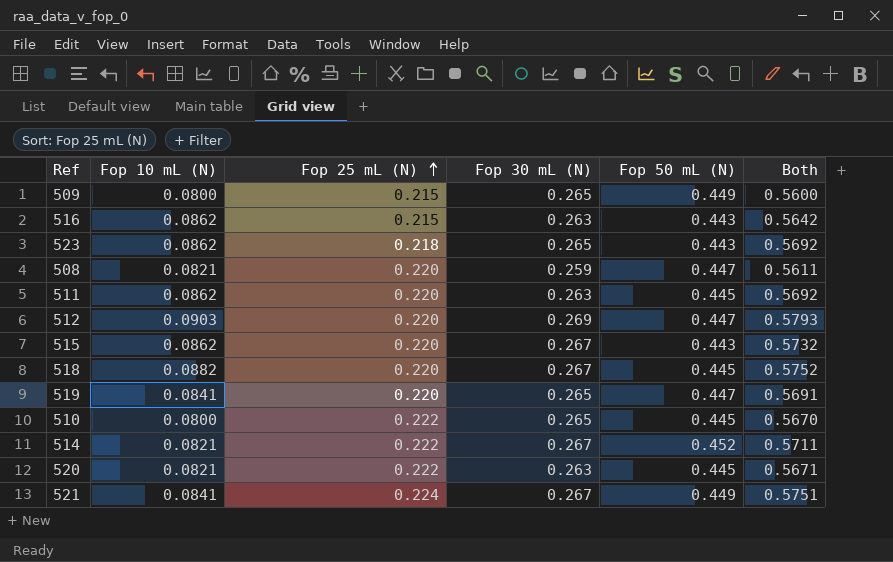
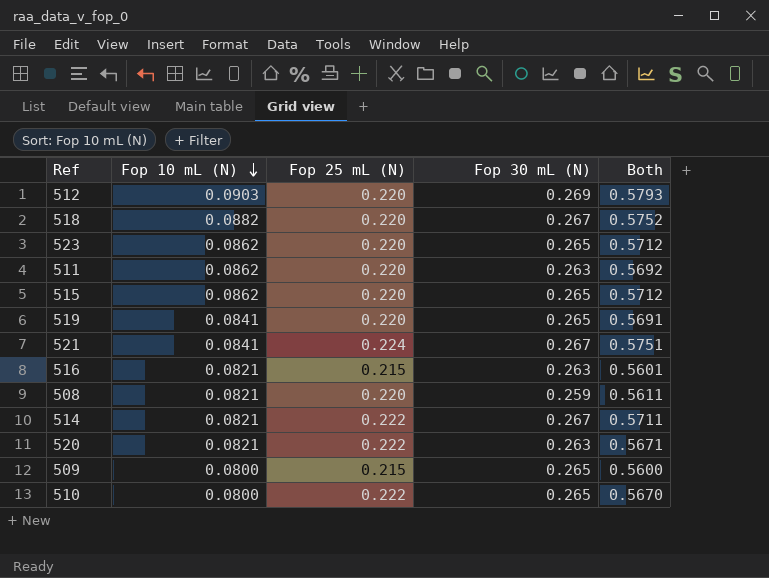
row order: Fop 25 mL (N) ascending -> Fop 10 mL (N) descending
column Fop 50 mL (N) | position: 5 -> none
523 | Fop 25 mL (N): 0.218 -> 0.220
523 | Both: 0.5692 -> 0.5712
515 | Fop 30 mL (N): 0.267 -> 0.265
515 | Both: 0.5732 -> 0.5712
516 | Fop 10 mL (N): 0.0862 -> 0.0821
516 | Both: 0.5642 -> 0.5601

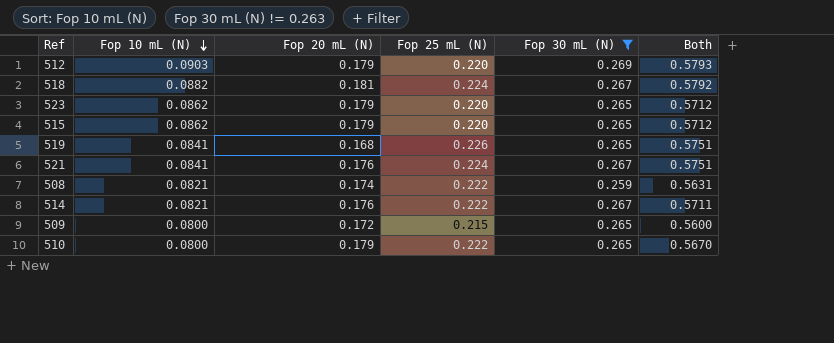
filter: none -> Fop 30 mL (N) != 0.263
column Fop 20 mL (N) | position: none -> 3
518 | Fop 25 mL (N): 0.220 -> 0.224
518 | Both: 0.5752 -> 0.5792
519 | Fop 25 mL (N): 0.220 -> 0.226
519 | Both: 0.5691 -> 0.5751
508 | Fop 25 mL (N): 0.220 -> 0.222
508 | Both: 0.5611 -> 0.5631

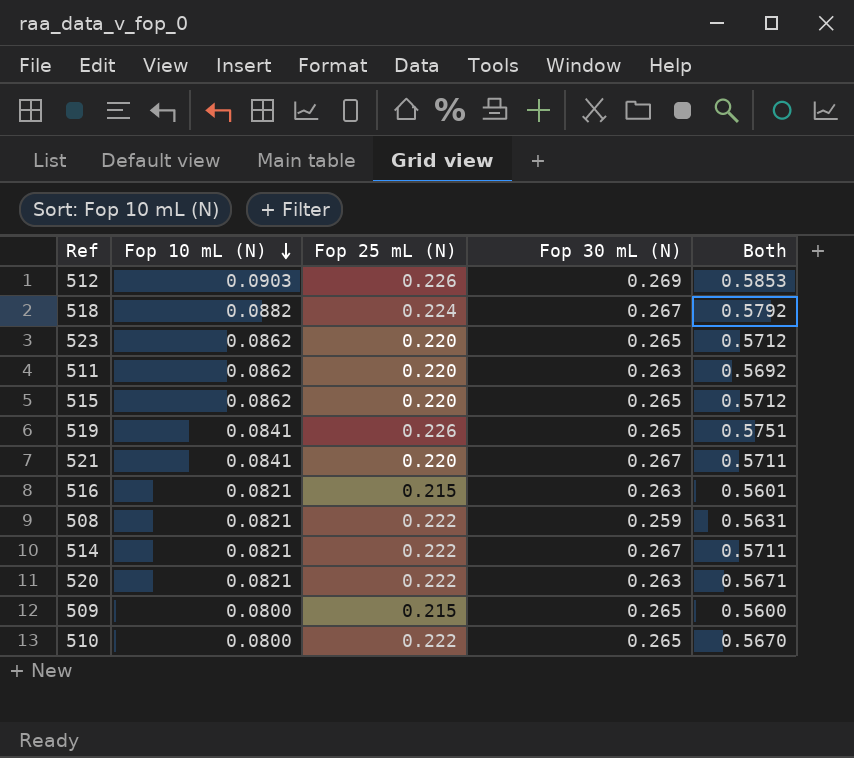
filter: Fop 30 mL (N) != 0.263 -> none
column Fop 20 mL (N) | position: 3 -> none
512 | Fop 25 mL (N): 0.220 -> 0.226
512 | Both: 0.5793 -> 0.5853
521 | Fop 25 mL (N): 0.224 -> 0.220
521 | Both: 0.5751 -> 0.5711

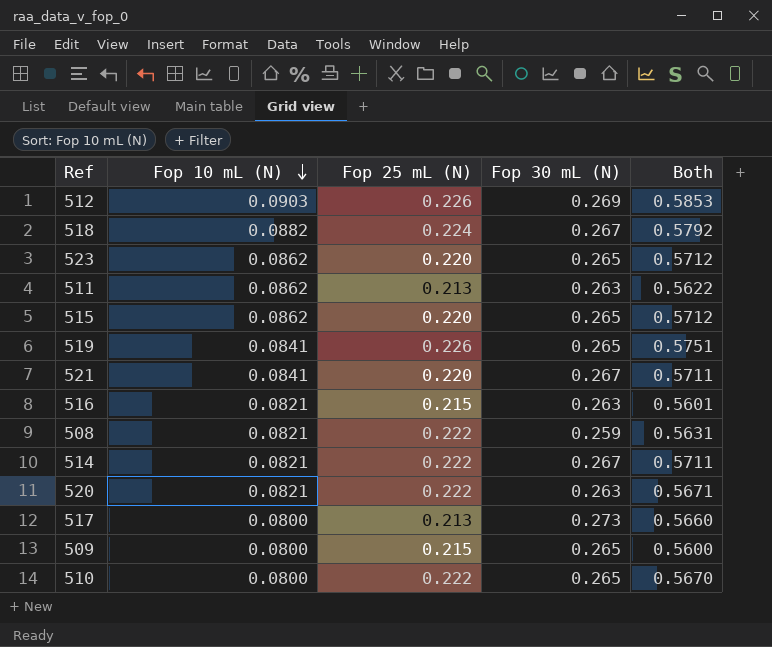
511 | Fop 25 mL (N): 0.220 -> 0.213
511 | Both: 0.5692 -> 0.5622
row 517: none -> 0.0800 | 0.213 | 0.273 | 0.5660

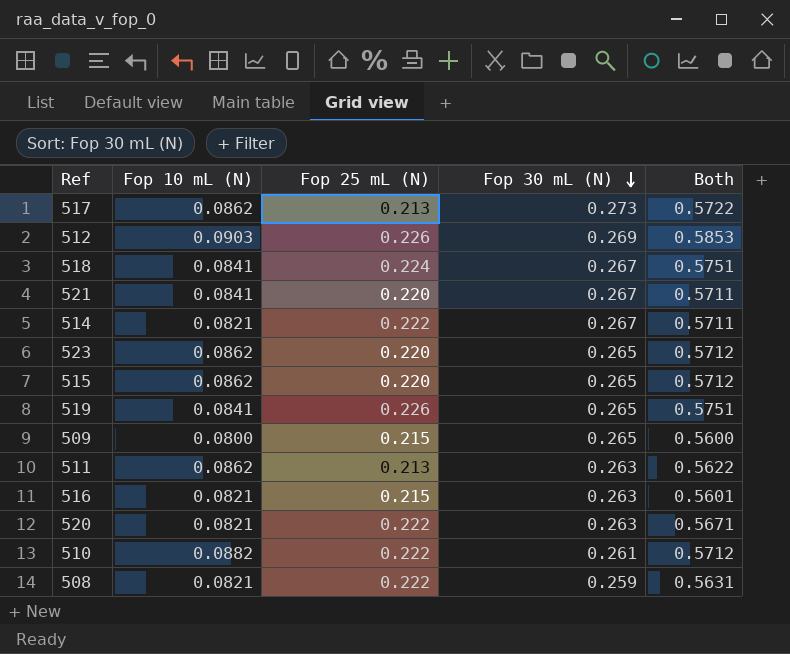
row order: Fop 10 mL (N) descending -> Fop 30 mL (N) descending
517 | Fop 10 mL (N): 0.0800 -> 0.0862
517 | Both: 0.5660 -> 0.5722
518 | Fop 10 mL (N): 0.0882 -> 0.0841
518 | Both: 0.5792 -> 0.5751
510 | Fop 10 mL (N): 0.0800 -> 0.0882
510 | Fop 30 mL (N): 0.265 -> 0.261
510 | Both: 0.5670 -> 0.5712

